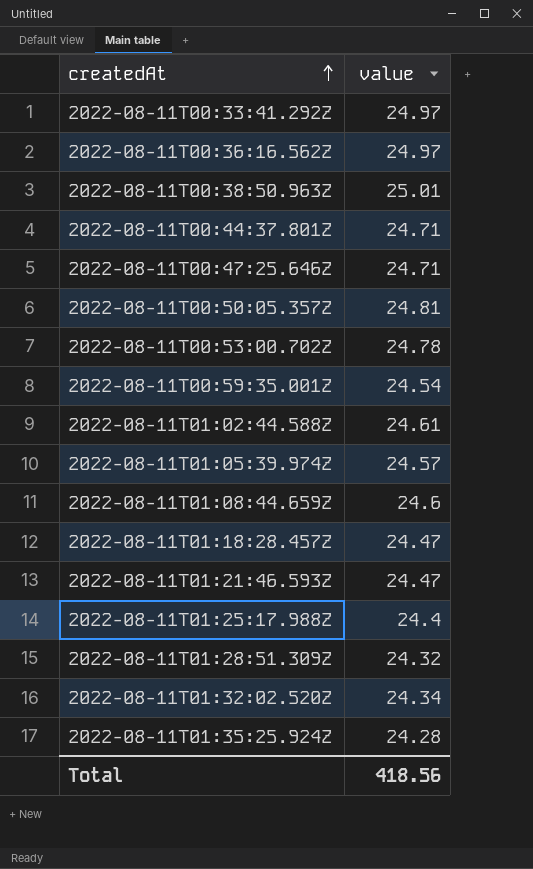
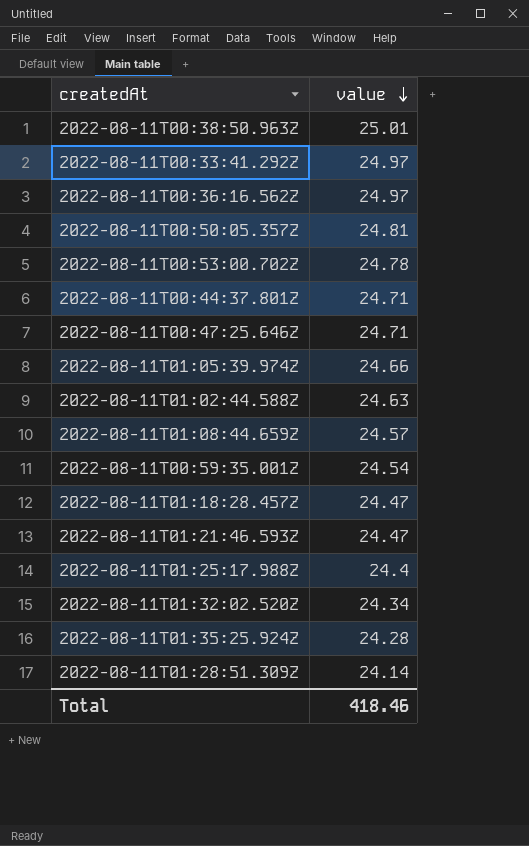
row order: createdAt ascending -> value descending
2022-08-11T01:05:39.974Z | value: 24.57 -> 24.66
2022-08-11T01:02:44.588Z | value: 24.61 -> 24.63
2022-08-11T01:08:44.659Z | value: 24.6 -> 24.57
2022-08-11T01:28:51.309Z | value: 24.32 -> 24.14
Total | value: 418.56 -> 418.46

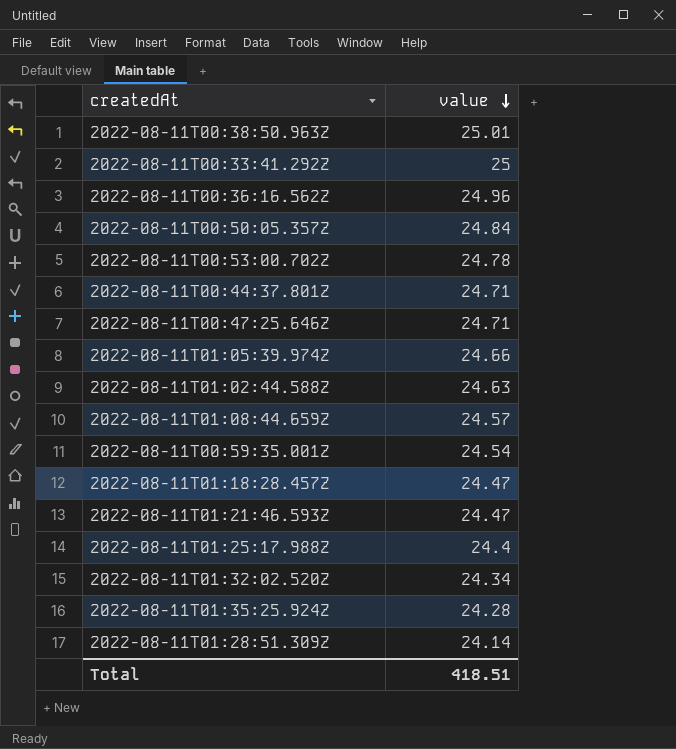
2022-08-11T00:33:41.292Z | value: 24.97 -> 25
2022-08-11T00:36:16.562Z | value: 24.97 -> 24.96
2022-08-11T00:50:05.357Z | value: 24.81 -> 24.84
Total | value: 418.46 -> 418.51

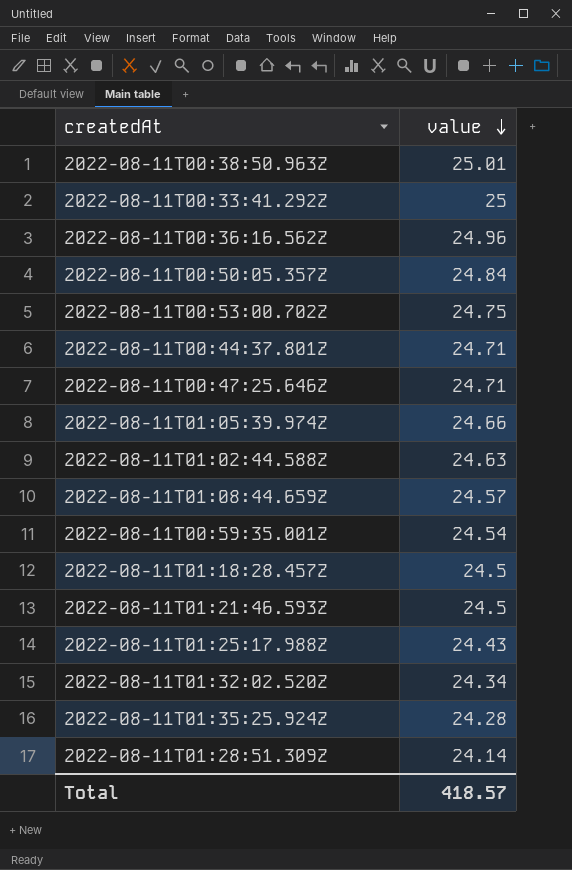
2022-08-11T00:53:00.702Z | value: 24.78 -> 24.75
2022-08-11T01:18:28.457Z | value: 24.47 -> 24.5
2022-08-11T01:21:46.593Z | value: 24.47 -> 24.5
2022-08-11T01:25:17.988Z | value: 24.4 -> 24.43
Total | value: 418.51 -> 418.57

